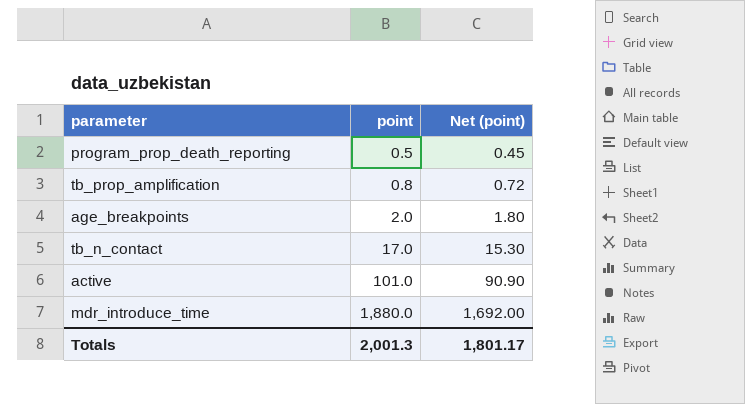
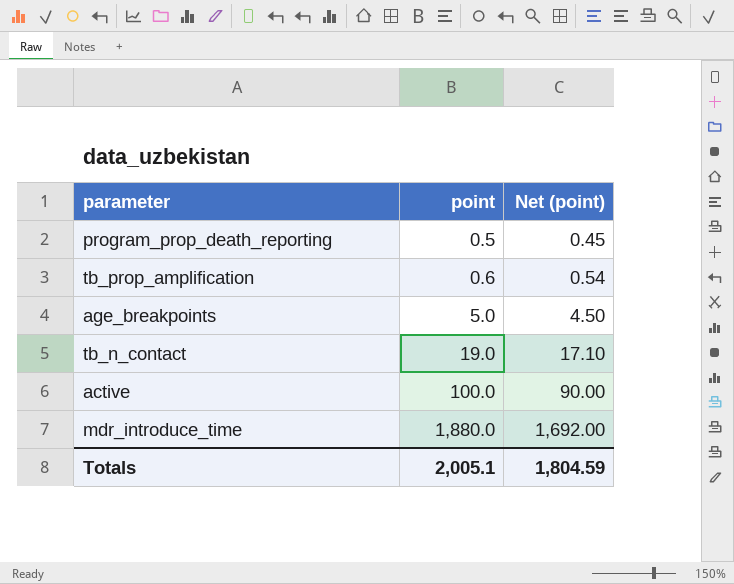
tb_prop_amplification | point: 0.8 -> 0.6
tb_prop_amplification | Net (point): 0.72 -> 0.54
age_breakpoints | point: 2.0 -> 5.0
age_breakpoints | Net (point): 1.80 -> 4.50
tb_n_contact | point: 17.0 -> 19.0
tb_n_contact | Net (point): 15.30 -> 17.10
active | point: 101.0 -> 100.0
active | Net (point): 90.90 -> 90.00
Totals | point: 2,001.3 -> 2,005.1
Totals | Net (point): 1,801.17 -> 1,804.59

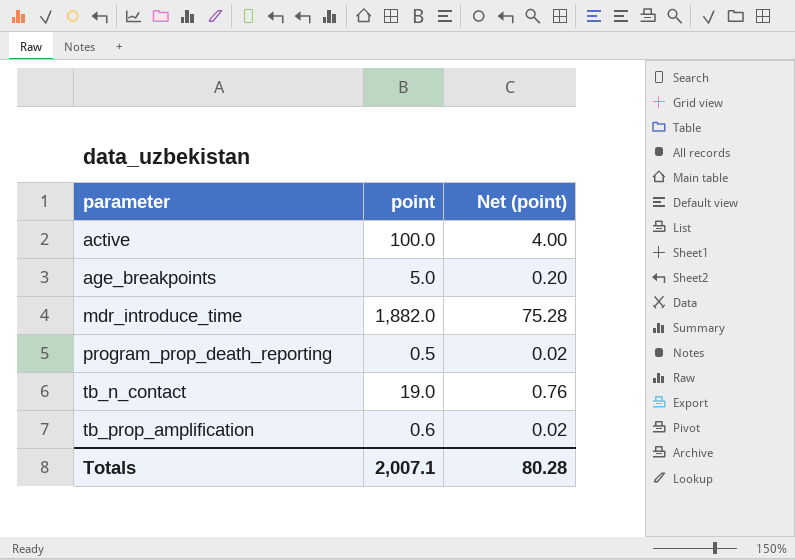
row order: point ascending -> parameter ascending
column Net (point) | formula: [point] * 0.9 -> [point] * 0.04
mdr_introduce_time | point: 1,880.0 -> 1,882.0
Totals | point: 2,005.1 -> 2,007.1
Totals | Net (point): 1,804.59 -> 80.28

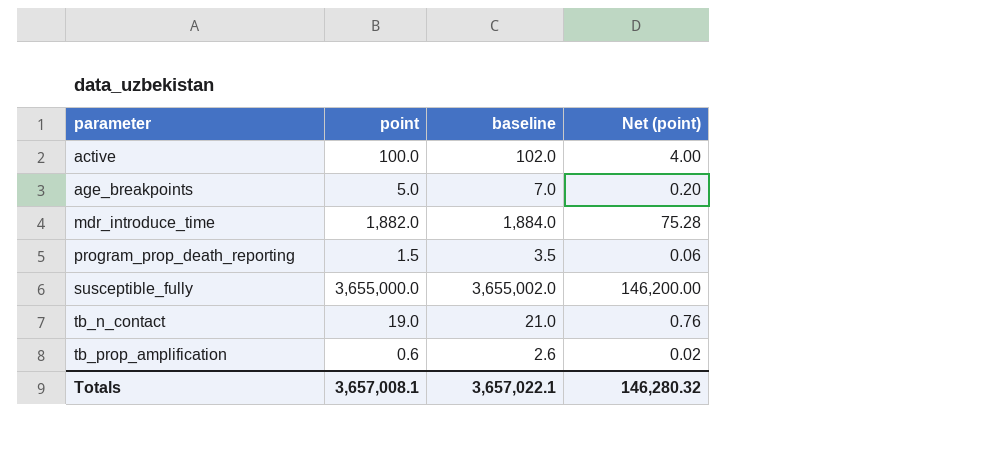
column baseline | formula: none -> [point] + 2
program_prop_death_reporting | point: 0.5 -> 1.5
program_prop_death_reporting | Net (point): 0.02 -> 0.06
row susceptible_fully: none -> 3,655,000.0 | 3,655,002.0 | 146,200.00
Totals | point: 2,007.1 -> 3,657,008.1
Totals | Net (point): 80.28 -> 146,280.32

